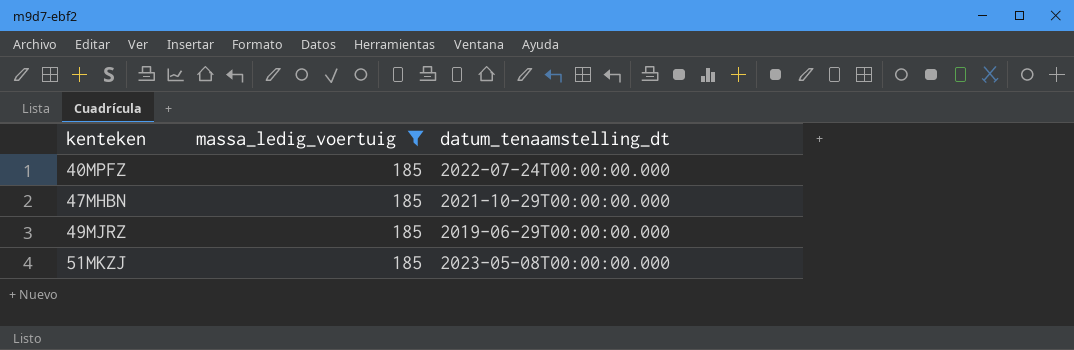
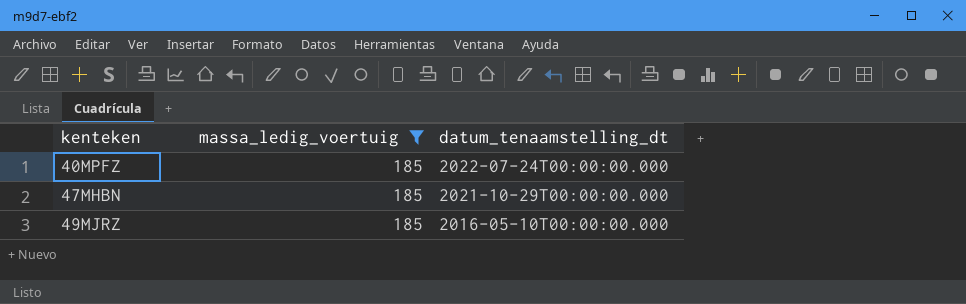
row 51MKZJ: 185 | 2023-05-08T00:00:00.000 -> none
49MJRZ | datum_tenaamstelling_dt: 2019-06-29T00:00:00.000 -> 2016-05-10T00:00:00.000

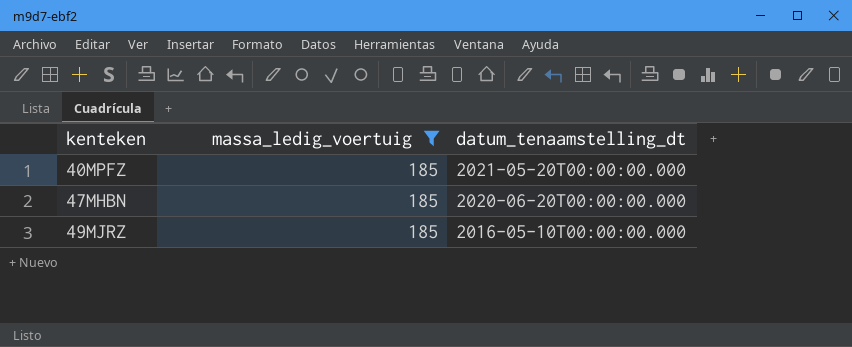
40MPFZ | datum_tenaamstelling_dt: 2022-07-24T00:00:00.000 -> 2021-05-20T00:00:00.000
47MHBN | datum_tenaamstelling_dt: 2021-10-29T00:00:00.000 -> 2020-06-20T00:00:00.000

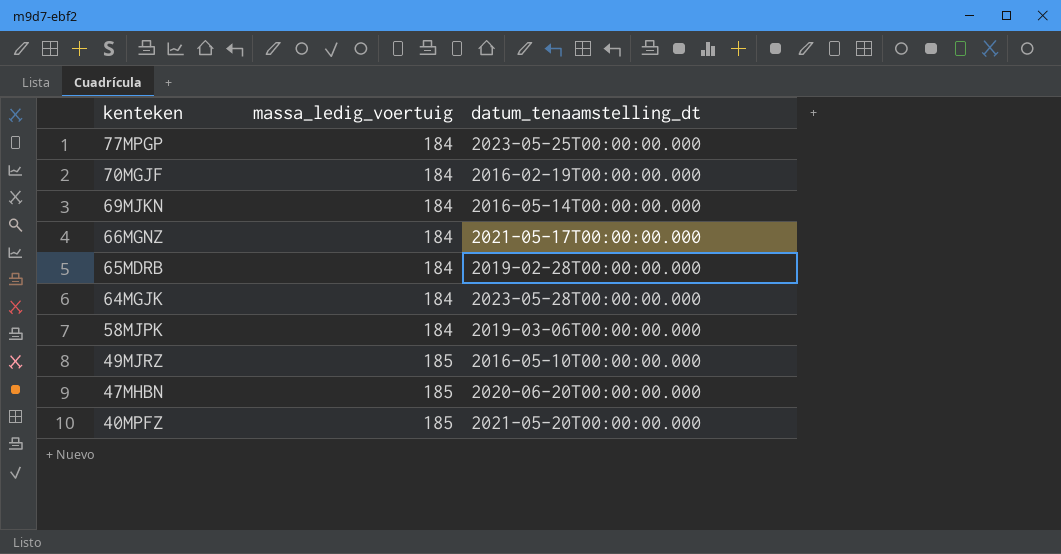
filter: massa_ledig_voertuig = 185 -> none
row order: kenteken ascending -> kenteken descending

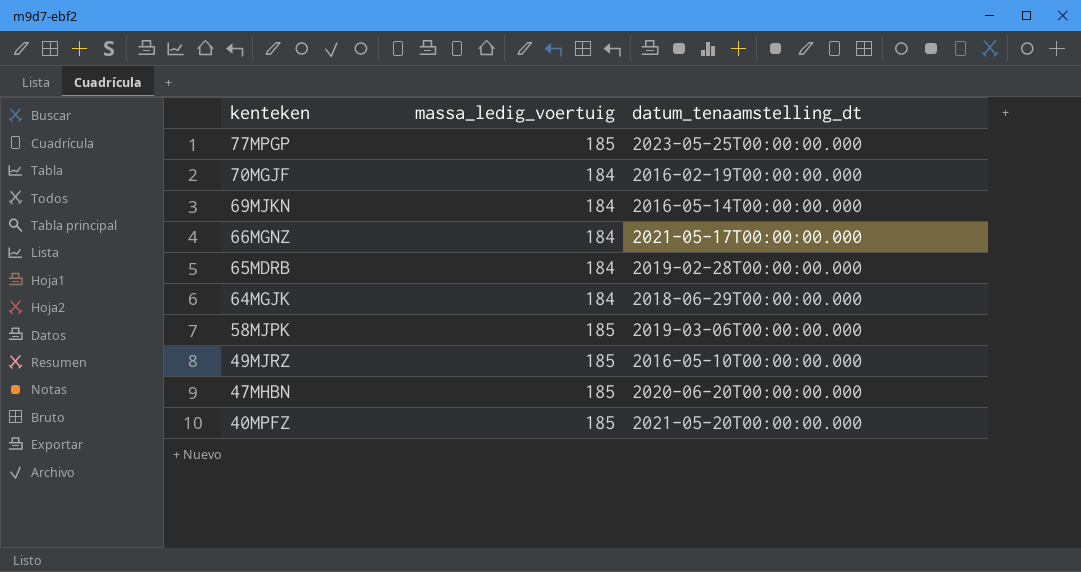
77MPGP | massa_ledig_voertuig: 184 -> 185
64MGJK | datum_tenaamstelling_dt: 2023-05-28T00:00:00.000 -> 2018-06-29T00:00:00.000
58MJPK | massa_ledig_voertuig: 184 -> 185

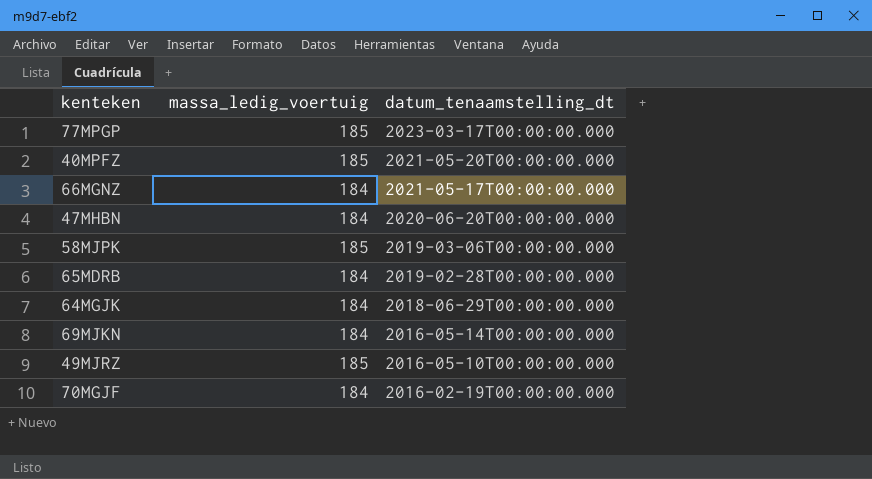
row order: kenteken descending -> datum_tenaamstelling_dt descending
77MPGP | datum_tenaamstelling_dt: 2023-05-25T00:00:00.000 -> 2023-03-17T00:00:00.000
47MHBN | massa_ledig_voertuig: 185 -> 184

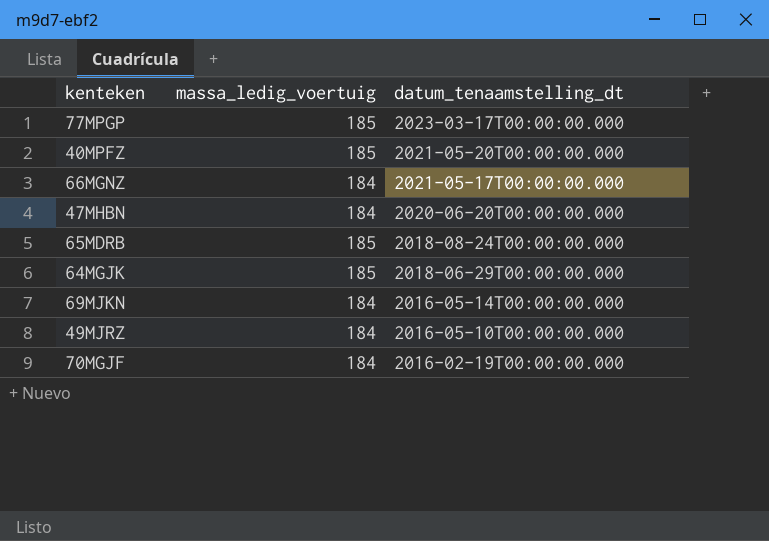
row 58MJPK: 185 | 2019-03-06T00:00:00.000 -> none
65MDRB | massa_ledig_voertuig: 184 -> 185
65MDRB | datum_tenaamstelling_dt: 2019-02-28T00:00:00.000 -> 2018-08-24T00:00:00.000
64MGJK | massa_ledig_voertuig: 184 -> 185
49MJRZ | massa_ledig_voertuig: 185 -> 184

